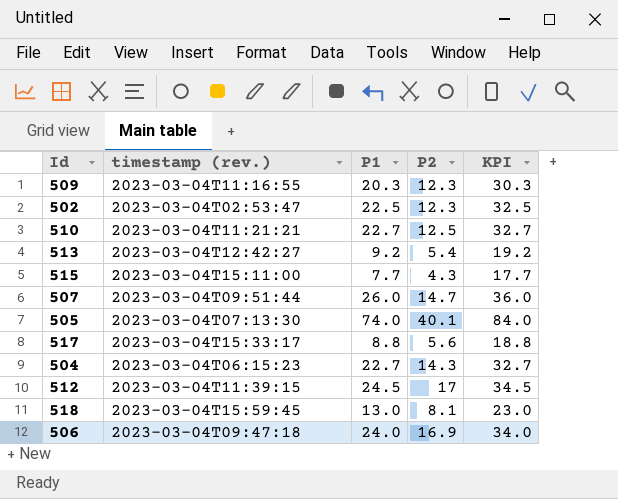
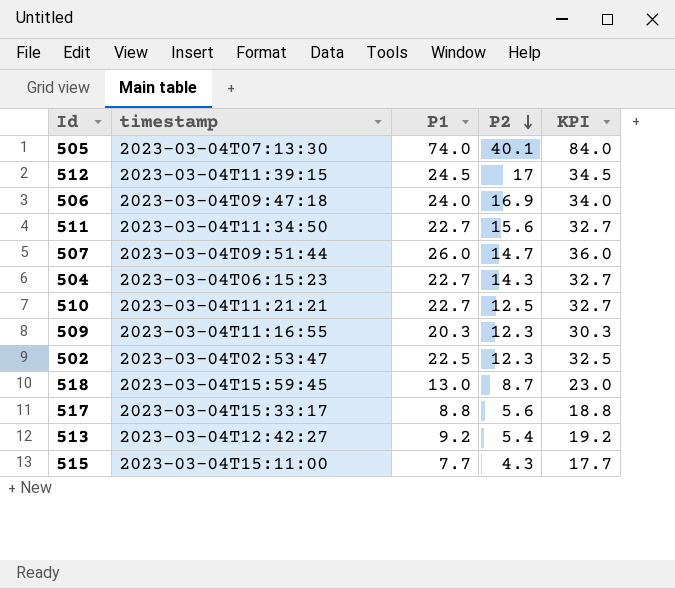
row order: none -> P2 descending
column name: timestamp (rev.) -> timestamp
row 511: none -> 2023-03-04T11:34:50 | 22.7 | 15.6 | 32.7
518 | P2: 8.1 -> 8.7

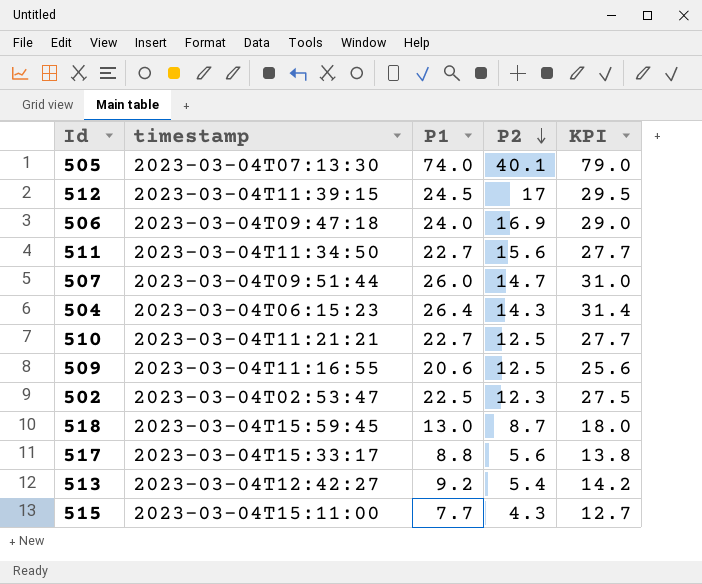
column KPI | formula: [P1] + 10 -> [P1] + 5
504 | P1: 22.7 -> 26.4
509 | P1: 20.3 -> 20.6
509 | P2: 12.3 -> 12.5

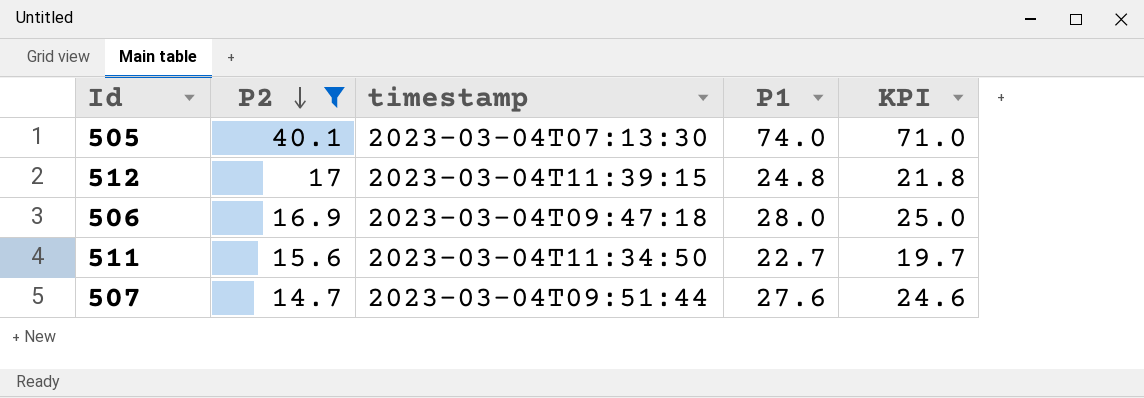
filter: none -> P2 >= 14.7
column P2 | position: 4 -> 2
column KPI | formula: [P1] + 5 -> [P1] - 3
512 | P1: 24.5 -> 24.8
506 | P1: 24.0 -> 28.0
507 | P1: 26.0 -> 27.6

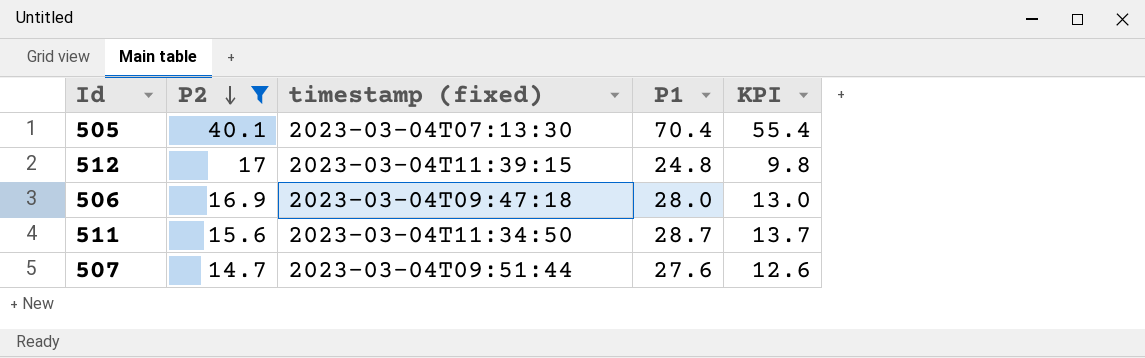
column name: timestamp -> timestamp (fixed)
column KPI | formula: [P1] - 3 -> [P1] - 15
505 | P1: 74.0 -> 70.4
511 | P1: 22.7 -> 28.7

